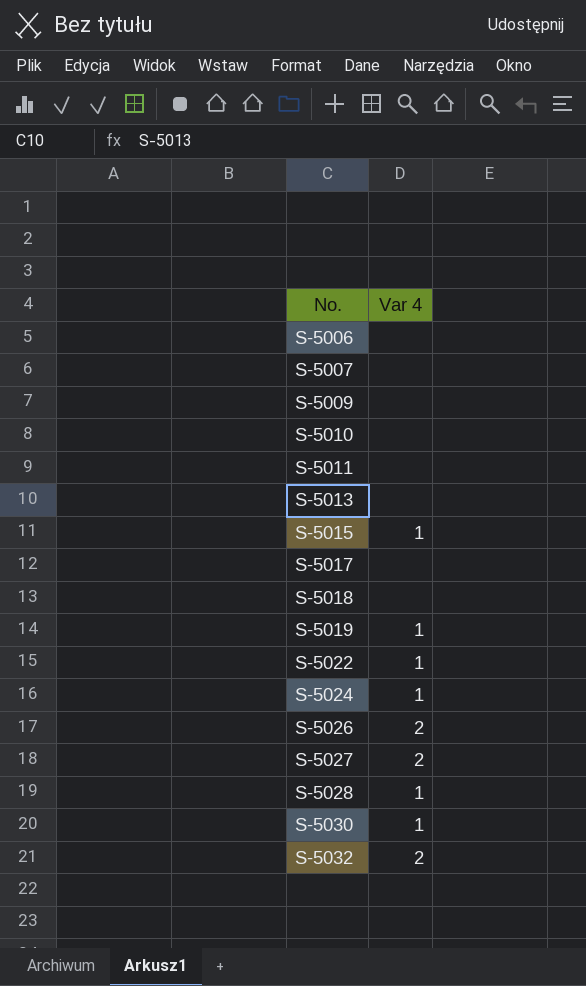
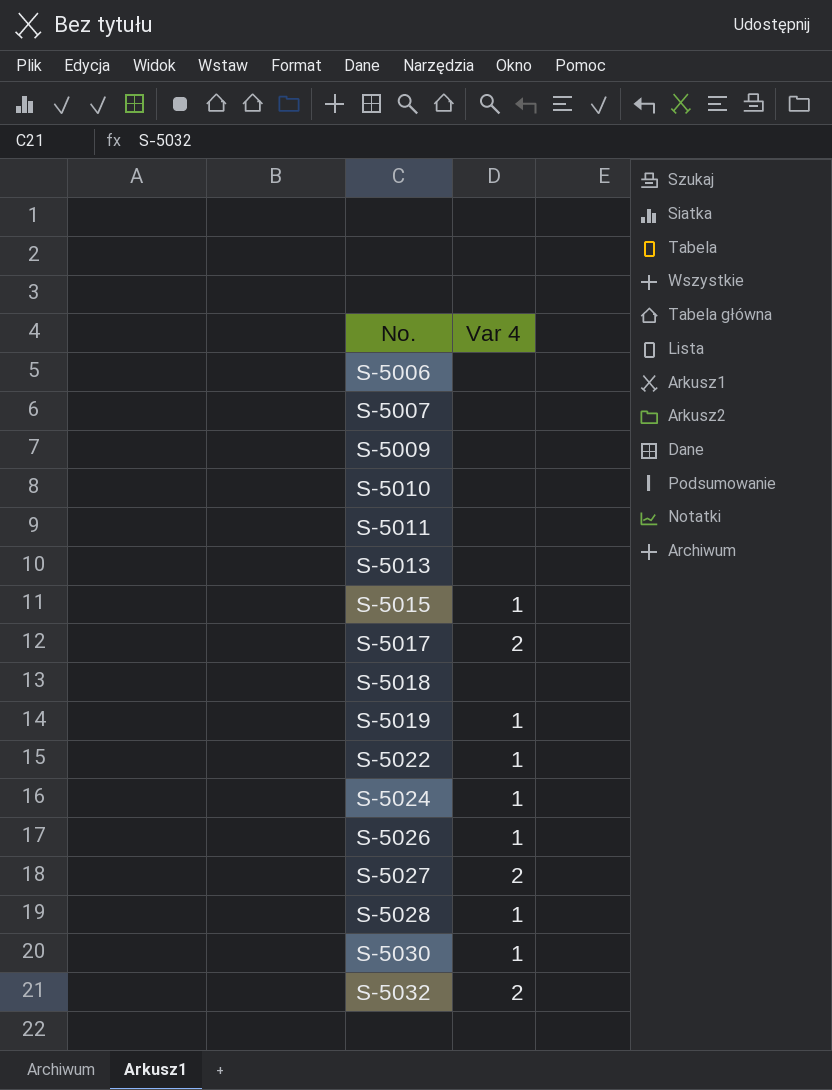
S-5017 | Var 4: none -> 2
S-5026 | Var 4: 2 -> 1

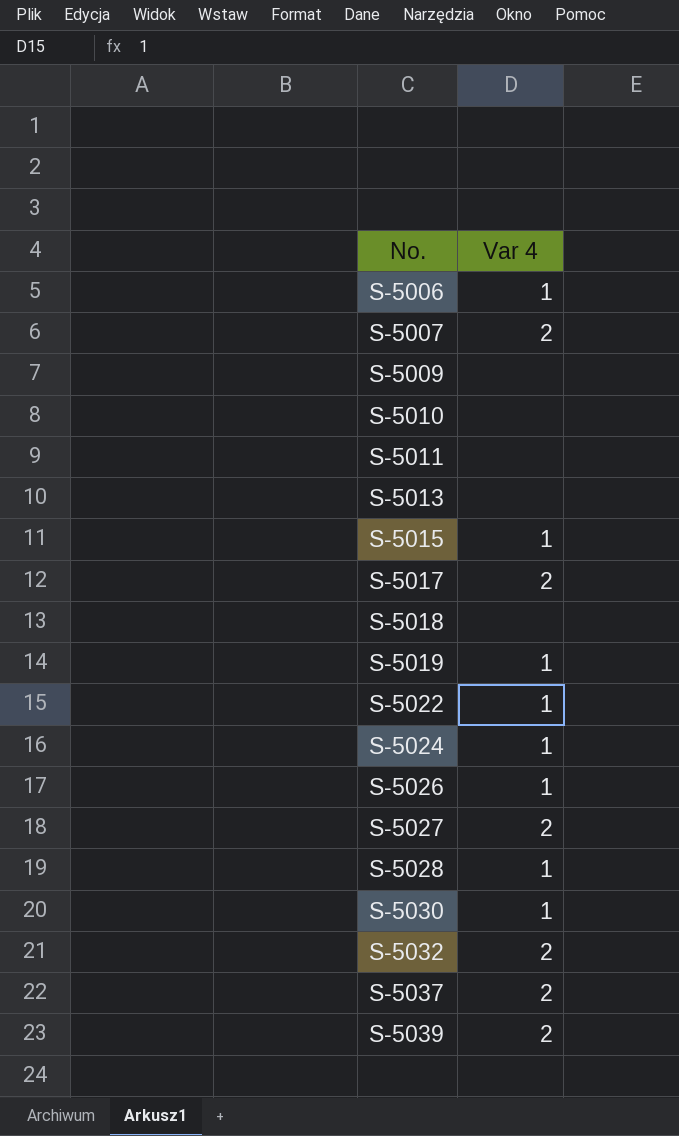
S-5006 | Var 4: none -> 1
S-5007 | Var 4: none -> 2
row S-5037: none -> 2
row S-5039: none -> 2

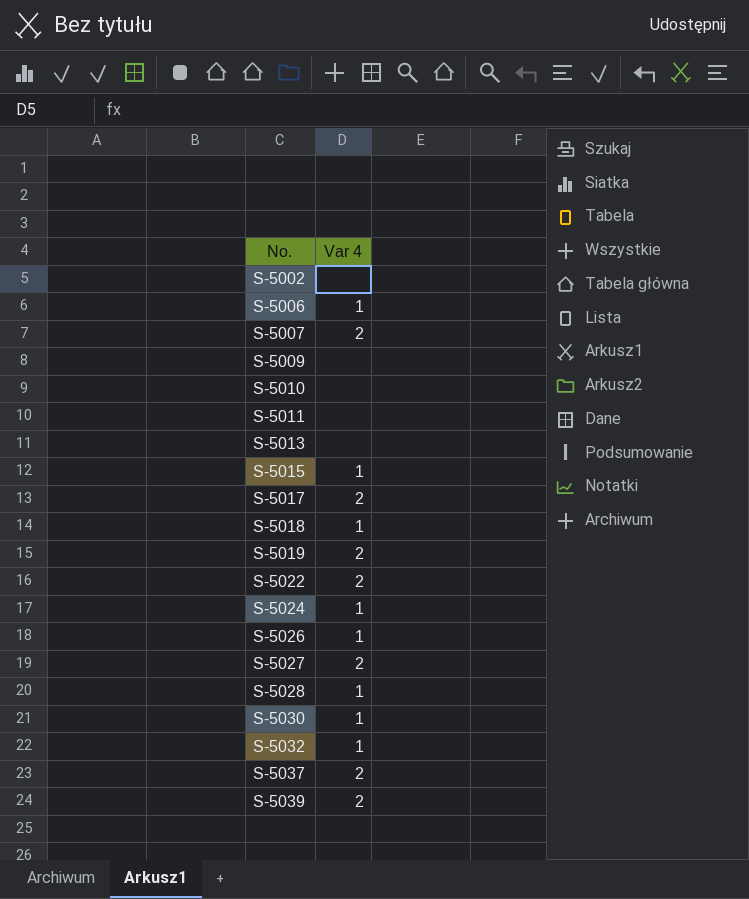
row S-5002: none -> none
S-5018 | Var 4: none -> 1
S-5019 | Var 4: 1 -> 2
S-5022 | Var 4: 1 -> 2
S-5032 | Var 4: 2 -> 1

